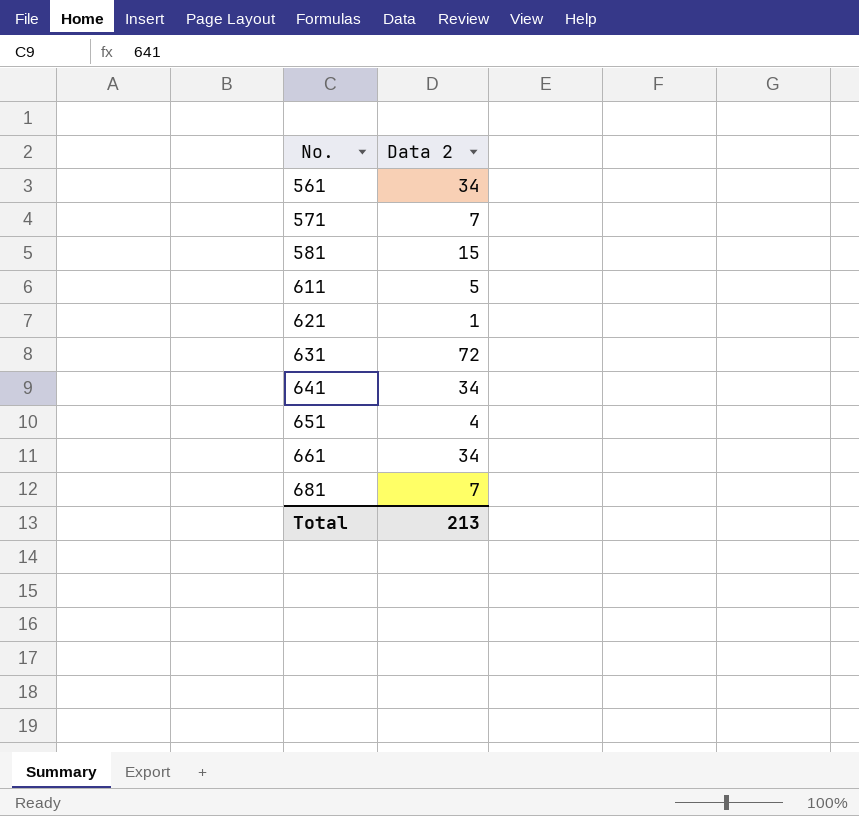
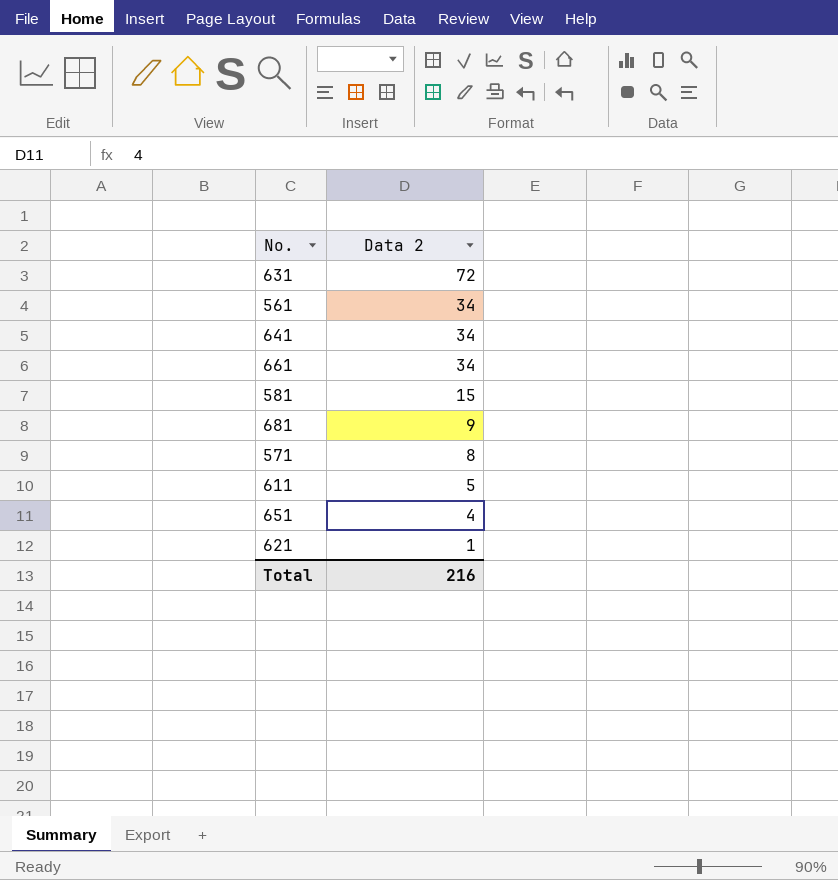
row order: No. ascending -> Data 2 descending
681 | Data 2: 7 -> 9
571 | Data 2: 7 -> 8
Total | Data 2: 213 -> 216

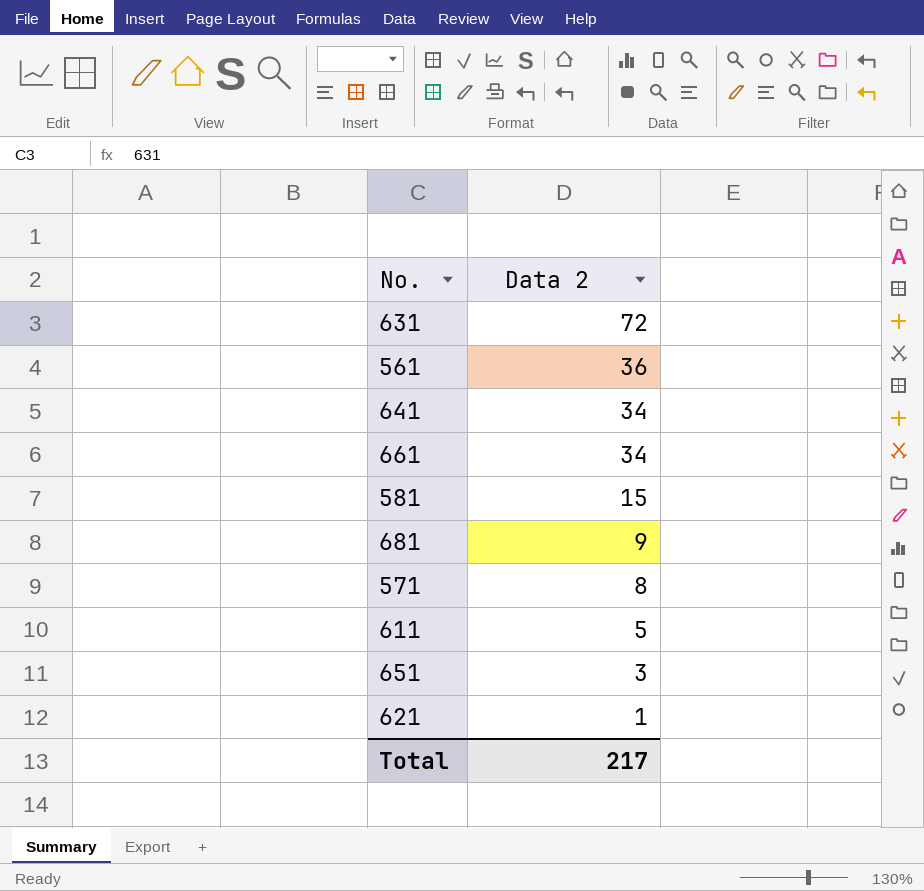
561 | Data 2: 34 -> 36
651 | Data 2: 4 -> 3
Total | Data 2: 216 -> 217

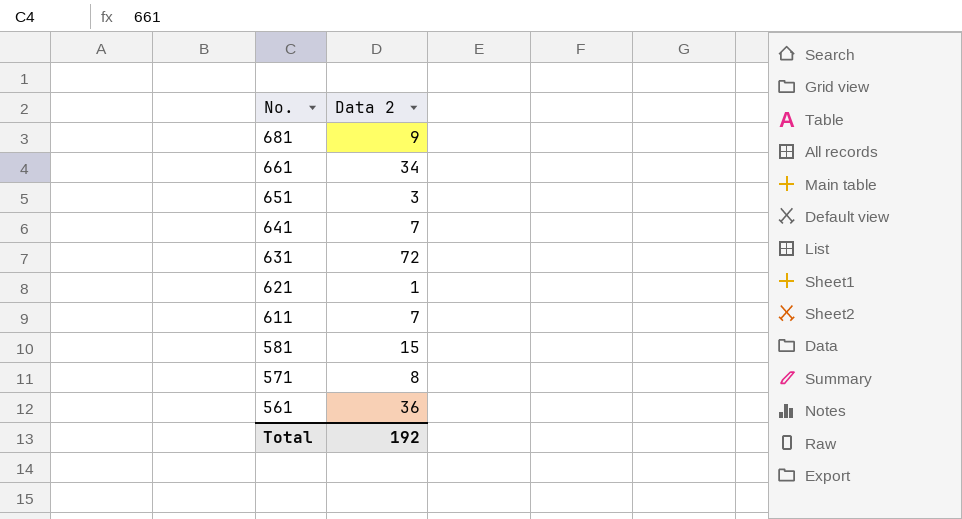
row order: Data 2 descending -> No. descending
641 | Data 2: 34 -> 7
611 | Data 2: 5 -> 7
Total | Data 2: 217 -> 192

